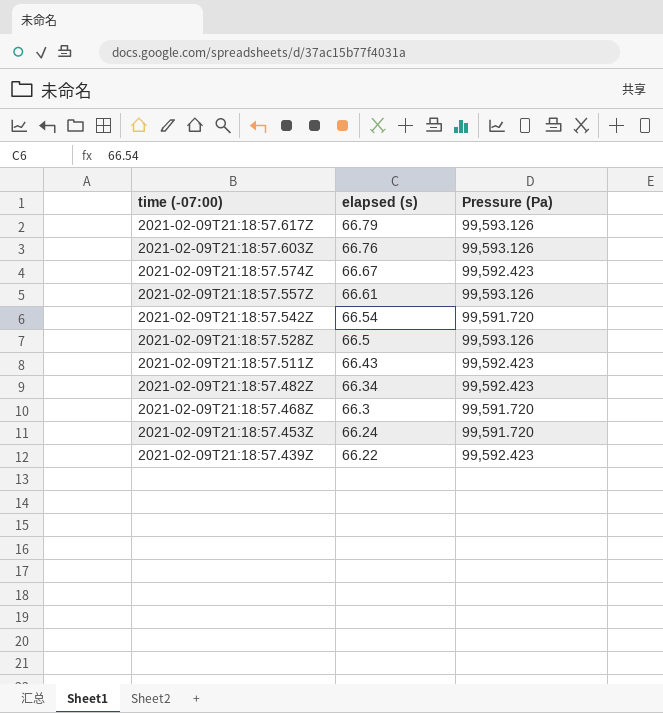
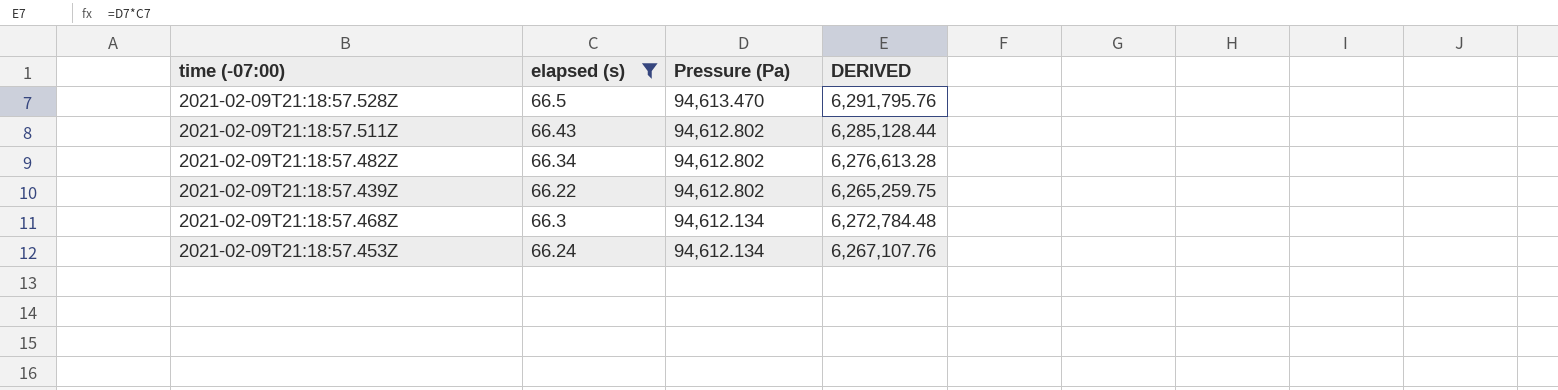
filter: none -> elapsed (s) <= 66.5
row order: time (-07:00) descending -> Pressure (Pa) descending
column DERIVED | formula: none -> [elapsed (s)] * [Pressure (Pa)]
2021-02-09T21:18:57.528Z | Pressure (Pa): 99,593.126 -> 94,613.470
2021-02-09T21:18:57.511Z | Pressure (Pa): 99,592.423 -> 94,612.802
2021-02-09T21:18:57.482Z | Pressure (Pa): 99,592.423 -> 94,612.802
2021-02-09T21:18:57.439Z | Pressure (Pa): 99,592.423 -> 94,612.802
2021-02-09T21:18:57.468Z | Pressure (Pa): 99,591.720 -> 94,612.134
2021-02-09T21:18:57.453Z | Pressure (Pa): 99,591.720 -> 94,612.134

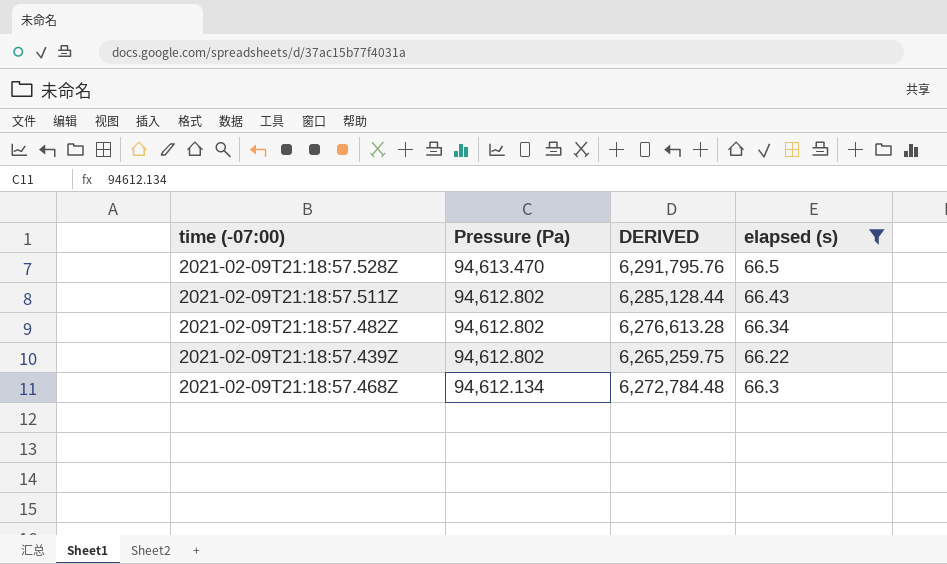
column elapsed (s) | position: 2 -> 4
row 2021-02-09T21:18:57.453Z: 66.24 | 94,612.134 | 6,267,107.76 -> none

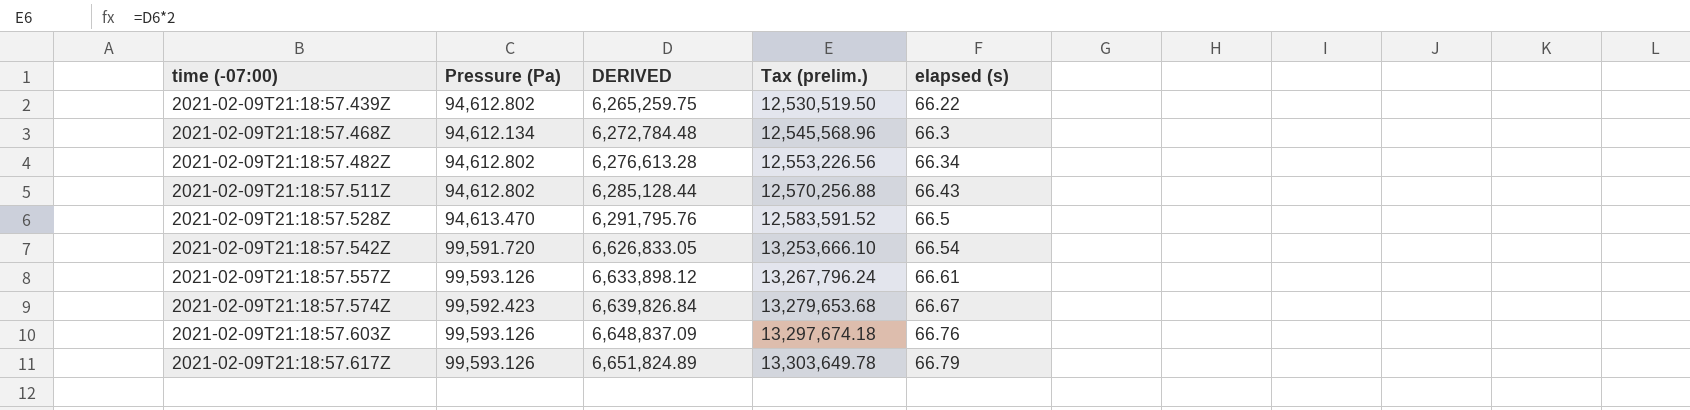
filter: elapsed (s) <= 66.5 -> none
row order: Pressure (Pa) descending -> time (-07:00) ascending
column Tax (prelim.) | formula: none -> [DERIVED] * 2

